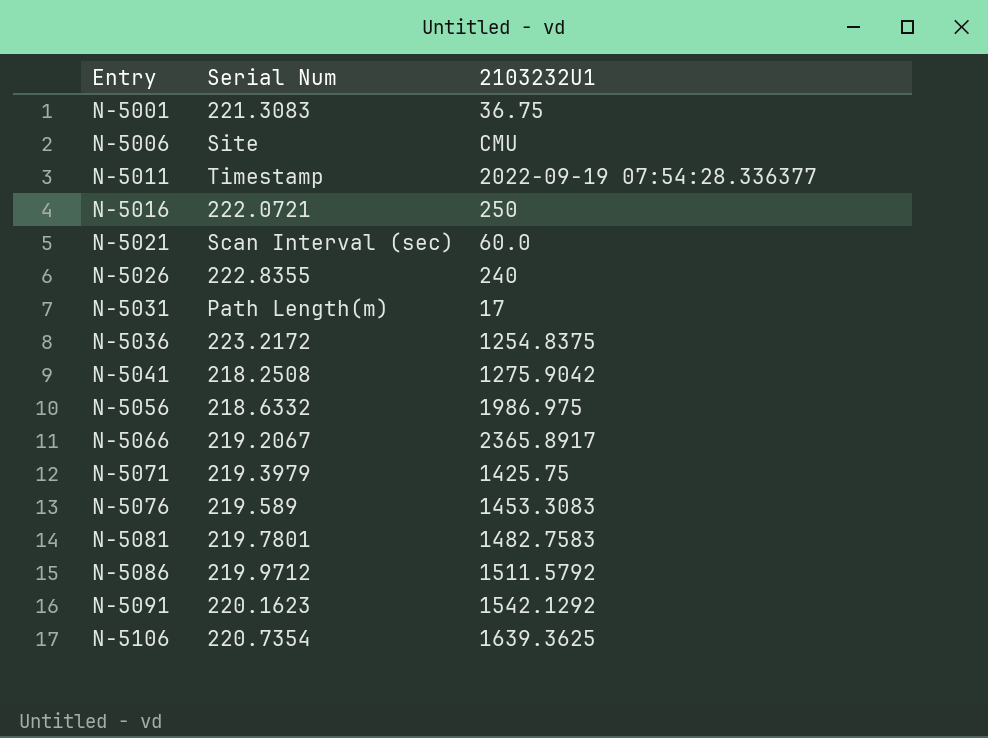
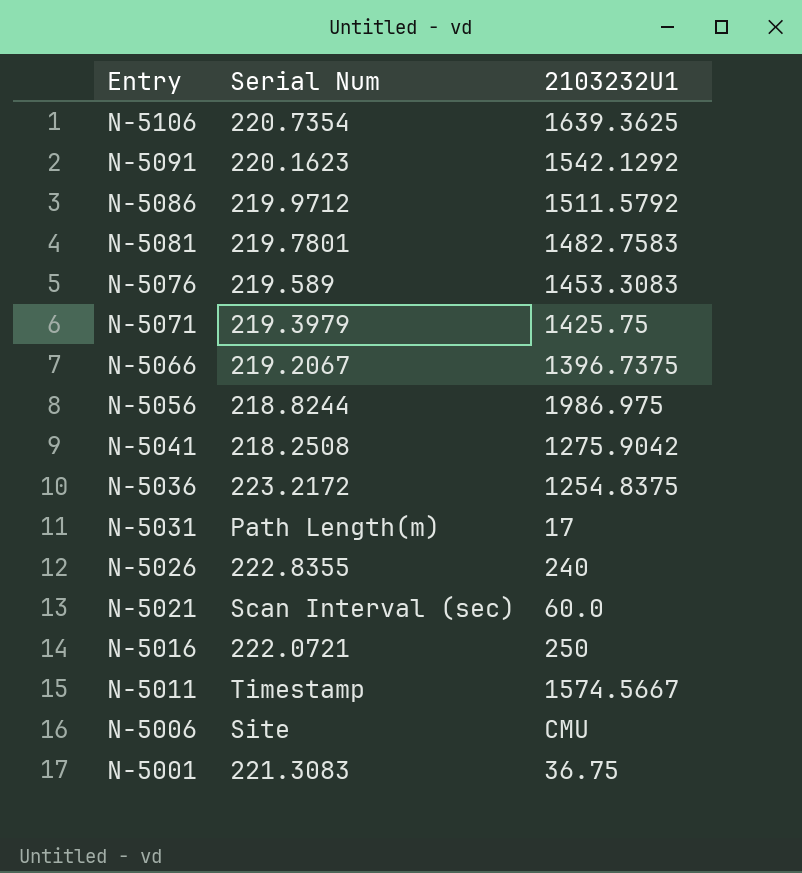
row order: Entry ascending -> Entry descending
N-5066 | 2103232U1: 2365.8917 -> 1396.7375
N-5056 | Serial Num: 218.6332 -> 218.8244
N-5011 | 2103232U1: 2022-09-19 07:54:28.336377 -> 1574.5667

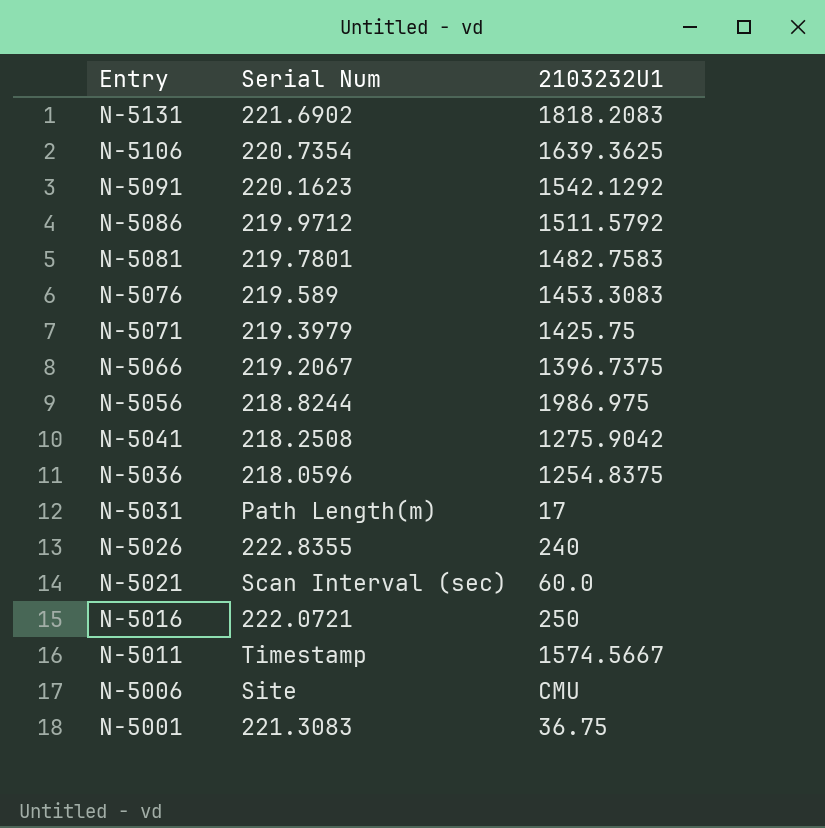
row N-5131: none -> 221.6902 | 1818.2083
N-5036 | Serial Num: 223.2172 -> 218.0596

